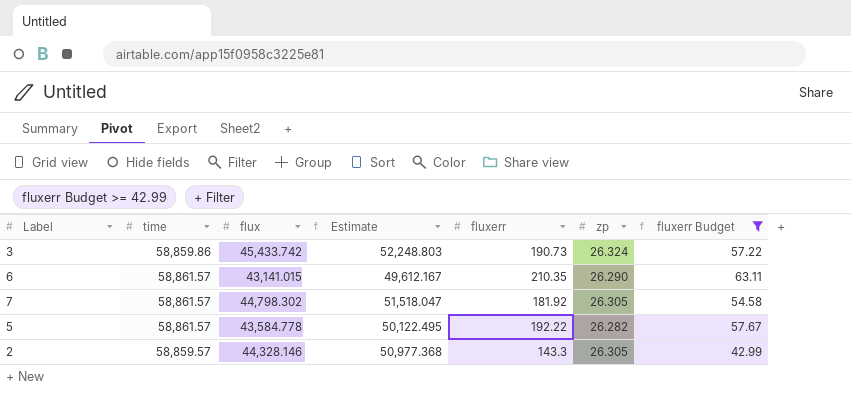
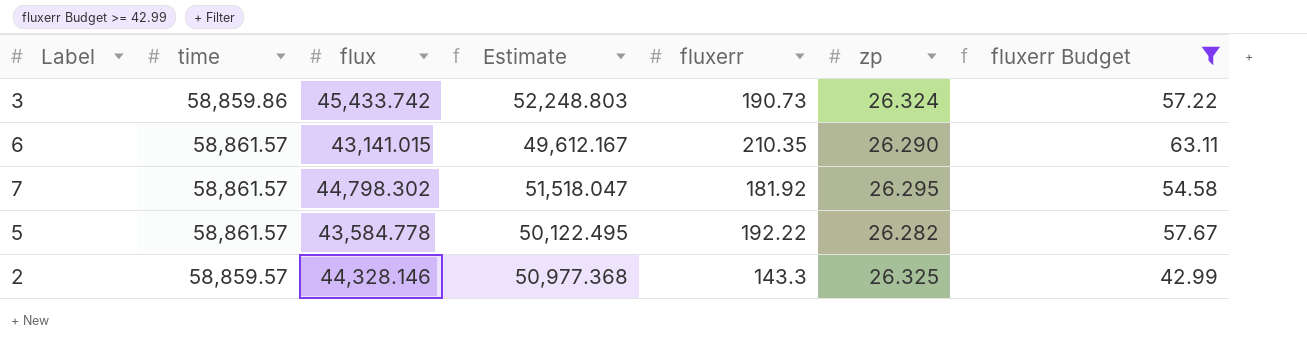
7 | zp: 26.305 -> 26.295
2 | zp: 26.305 -> 26.325

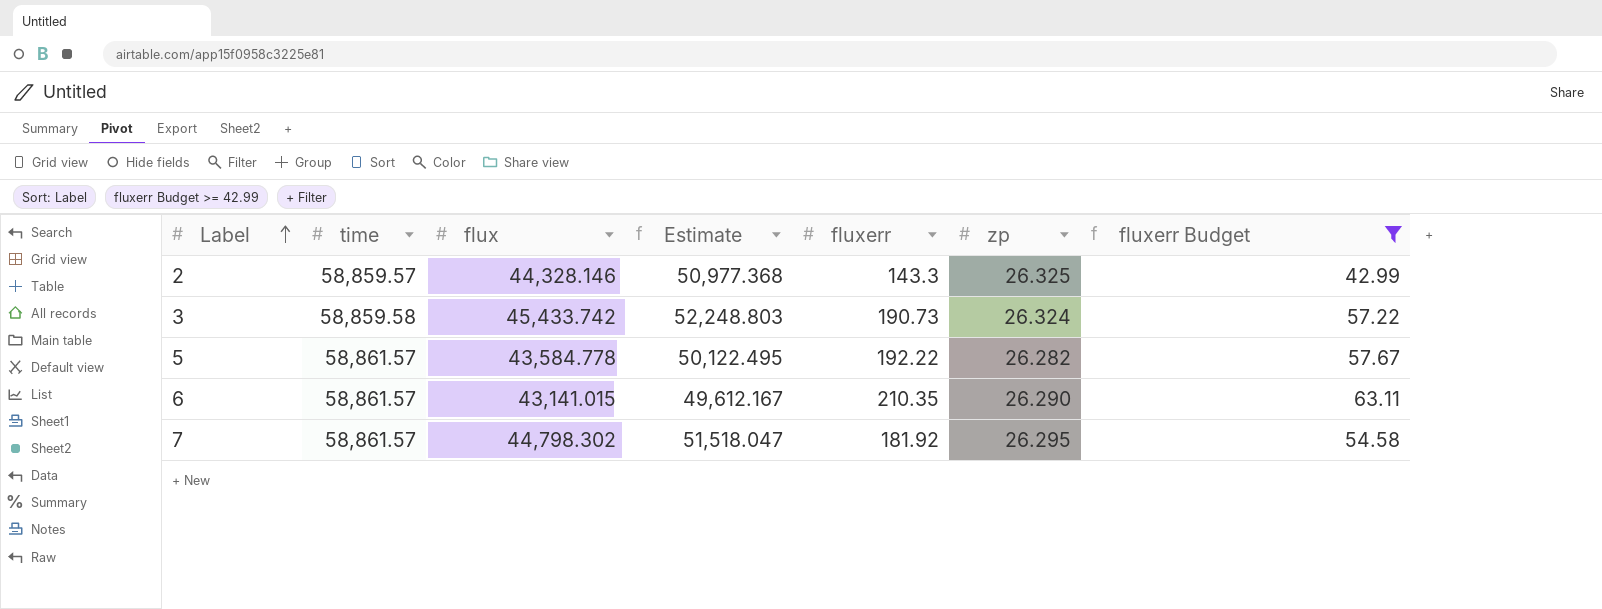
row order: none -> Label ascending
3 | time: 58,859.86 -> 58,859.58

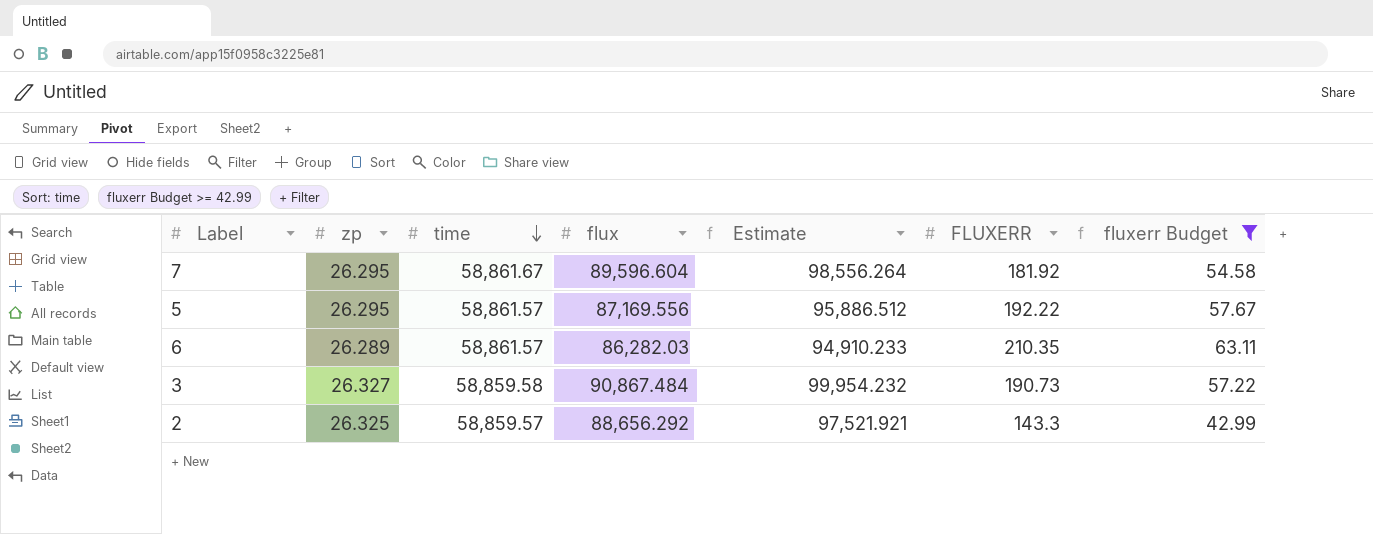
row order: Label ascending -> time descending
column zp | position: 6 -> 2
column Estimate | formula: [flux] * 1.15 -> [flux] * 1.1
column name: fluxerr -> FLUXERR
7 | time: 58,861.57 -> 58,861.67
7 | flux: 44,798.302 -> 89,596.604
5 | zp: 26.282 -> 26.295
5 | flux: 43,584.778 -> 87,169.556
6 | zp: 26.290 -> 26.289
6 | flux: 43,141.015 -> 86,282.03
3 | zp: 26.324 -> 26.327
3 | flux: 45,433.742 -> 90,867.484
2 | flux: 44,328.146 -> 88,656.292

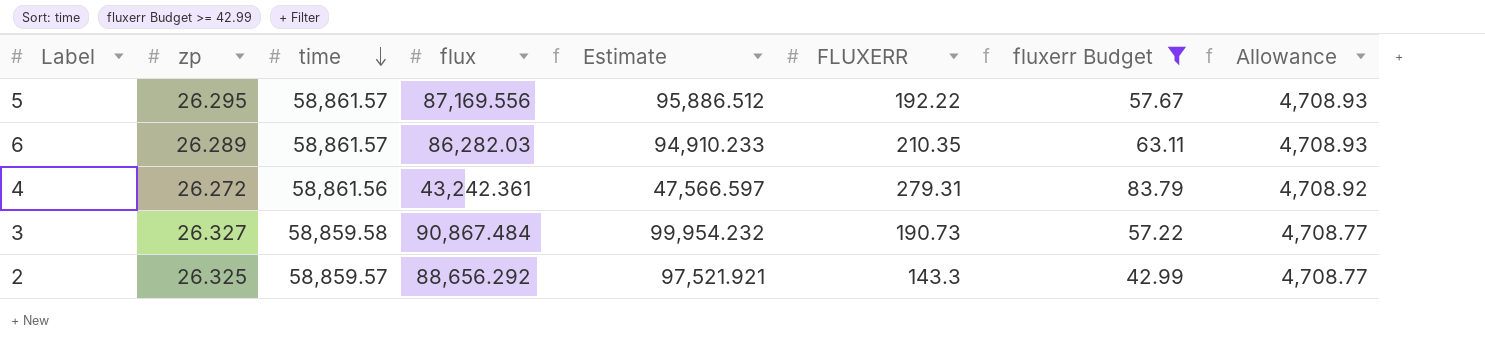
column Allowance | formula: none -> [time] * 0.08
row 7: 26.295 | 58,861.67 | 89,596.604 | 98,556.264 | 181.92 | 54.58 -> none
row 4: none -> 26.272 | 58,861.56 | 43,242.361 | 47,566.597 | 279.31 | 83.79 | 4,708.92

